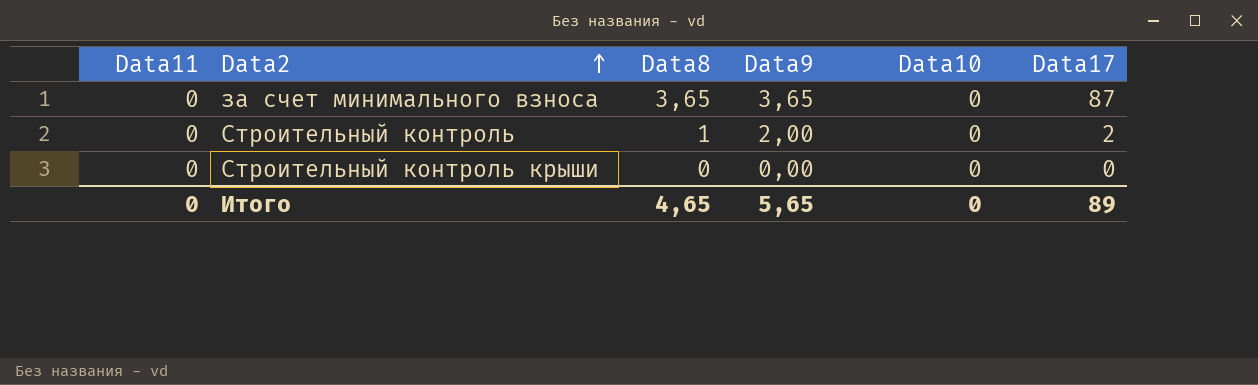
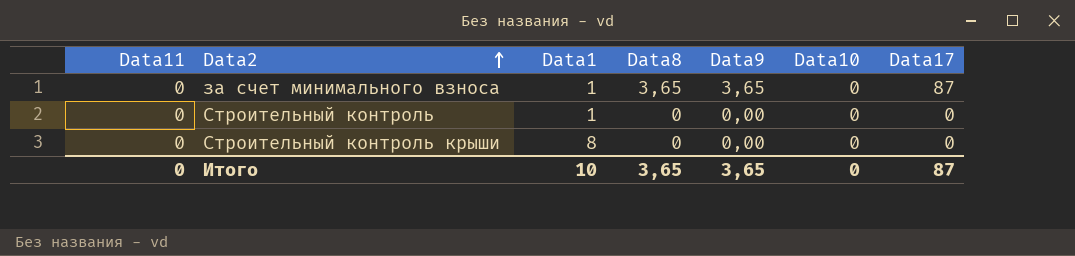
column Data1 | position: none -> 3
Строительный контроль | Data8: 1 -> 0
Строительный контроль | Data9: 2,00 -> 0,00
Строительный контроль | Data17: 2 -> 0
Итого | Data8: 4,65 -> 3,65
Итого | Data9: 5,65 -> 3,65
Итого | Data17: 89 -> 87

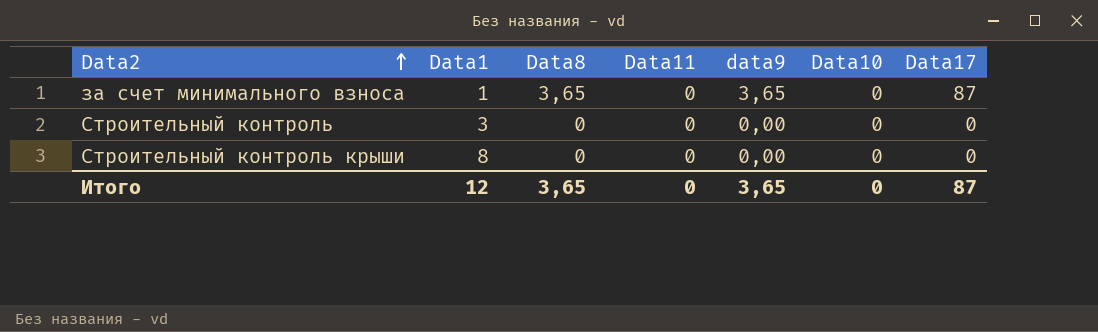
column Data11 | position: 1 -> 4
column name: Data9 -> data9
Строительный контроль | Data1: 1 -> 3
Итого | Data1: 10 -> 12

